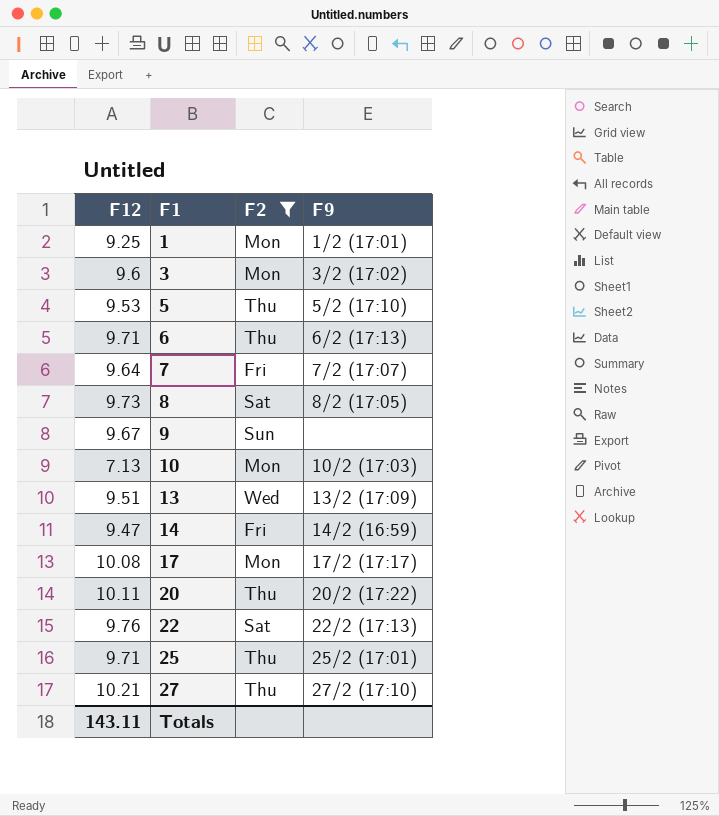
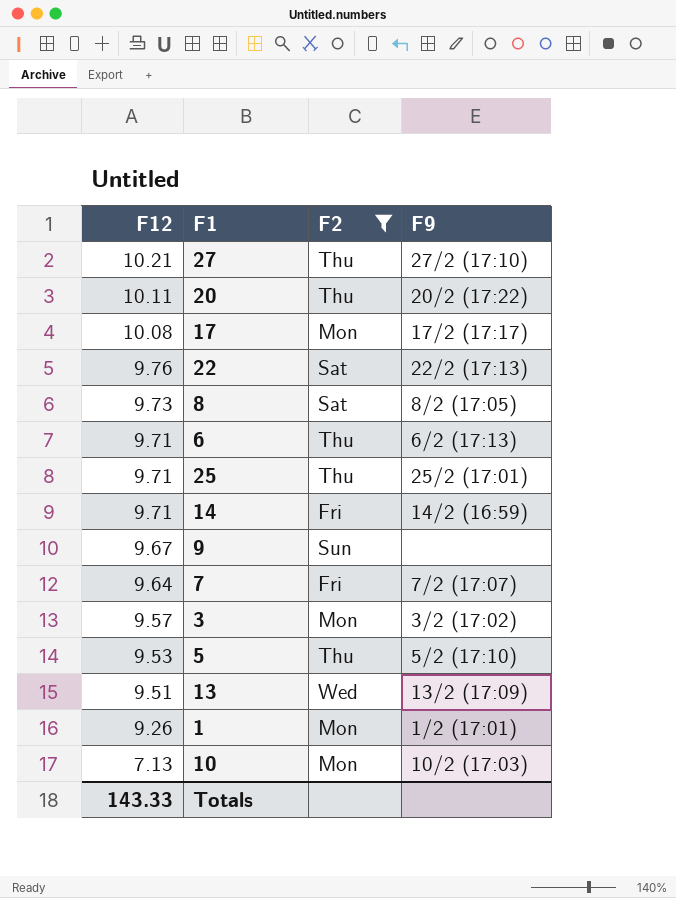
row order: F1 ascending -> F12 descending
14 | F12: 9.47 -> 9.71
3 | F12: 9.6 -> 9.57
1 | F12: 9.25 -> 9.26
Totals | F12: 143.11 -> 143.33

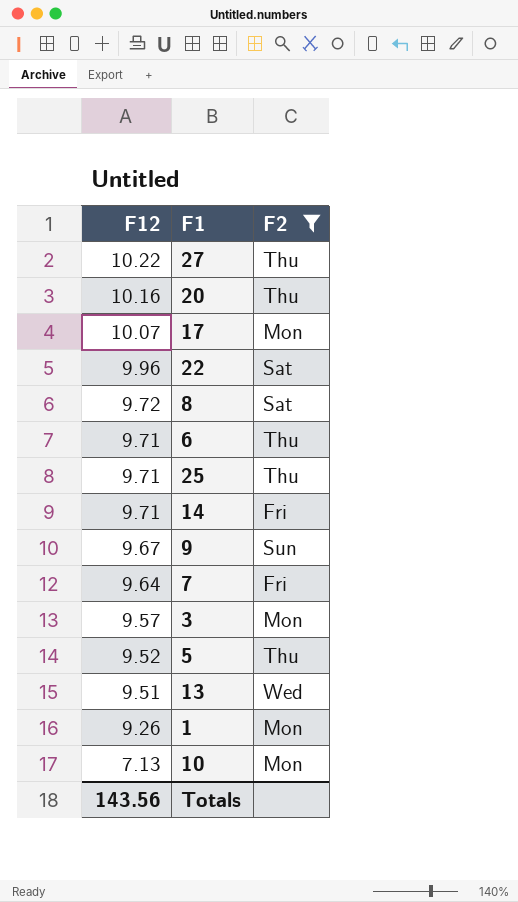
column F9 | position: 4 -> none
27 | F12: 10.21 -> 10.22
20 | F12: 10.11 -> 10.16
17 | F12: 10.08 -> 10.07
22 | F12: 9.76 -> 9.96
8 | F12: 9.73 -> 9.72
5 | F12: 9.53 -> 9.52
Totals | F12: 143.33 -> 143.56

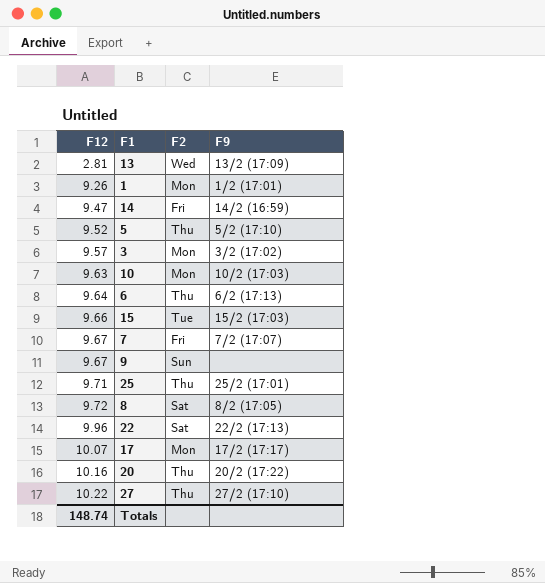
filter: F2 != Tue -> none
row order: F12 descending -> F12 ascending
column F9 | position: none -> 4
13 | F12: 9.51 -> 2.81
14 | F12: 9.71 -> 9.47
10 | F12: 7.13 -> 9.63
6 | F12: 9.71 -> 9.64
7 | F12: 9.64 -> 9.67
Totals | F12: 143.56 -> 148.74

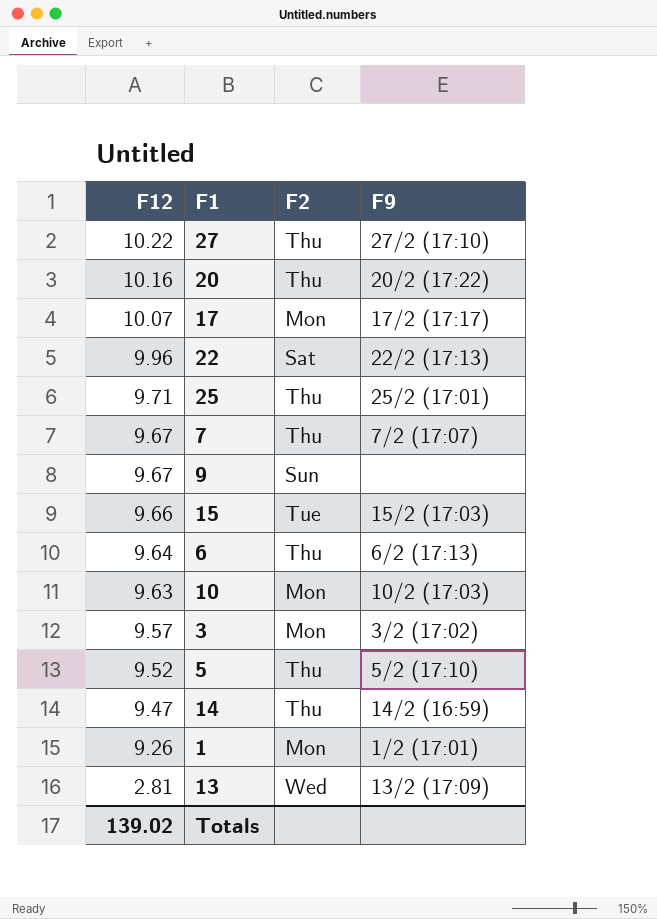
row order: F12 ascending -> F12 descending
row 8: 9.72 | Sat | 8/2 (17:05) -> none
7 | F2: Fri -> Thu
14 | F2: Fri -> Thu
Totals | F12: 148.74 -> 139.02

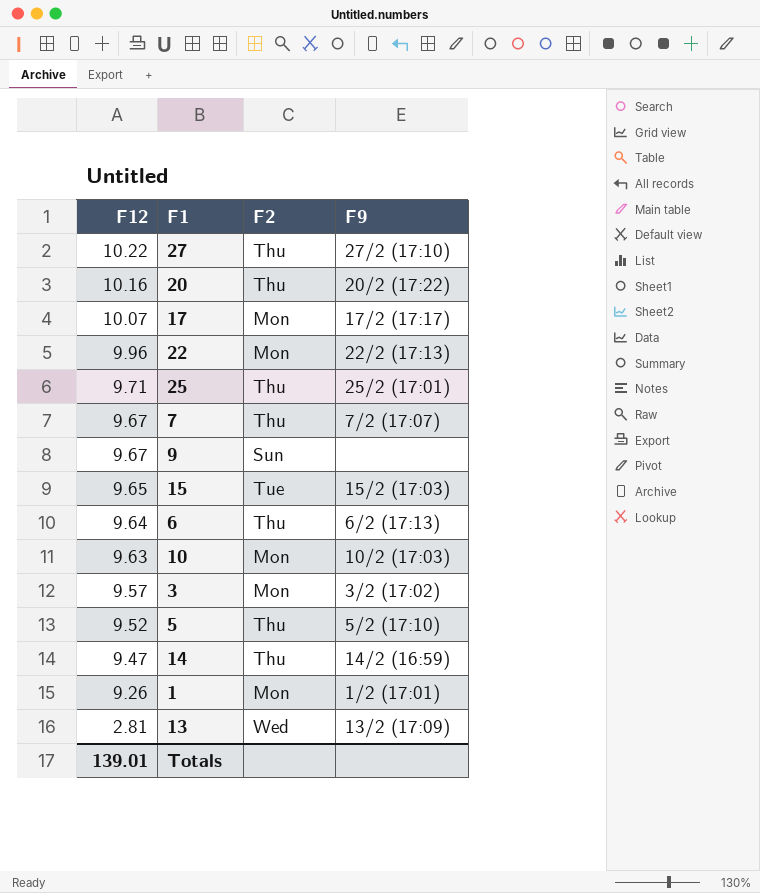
22 | F2: Sat -> Mon
15 | F12: 9.66 -> 9.65
Totals | F12: 139.02 -> 139.01

